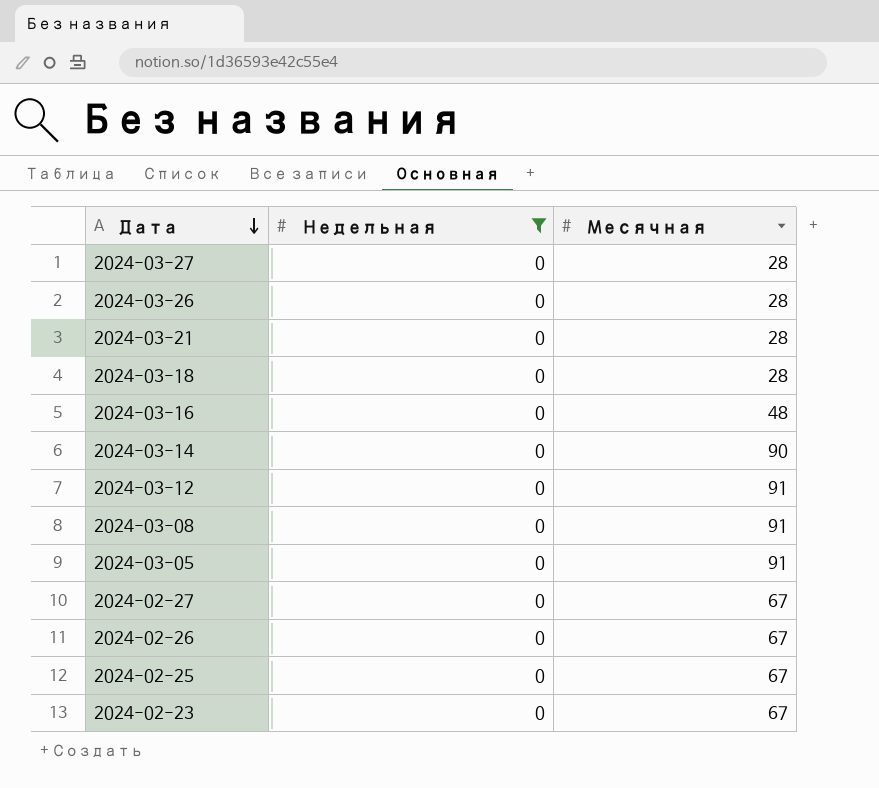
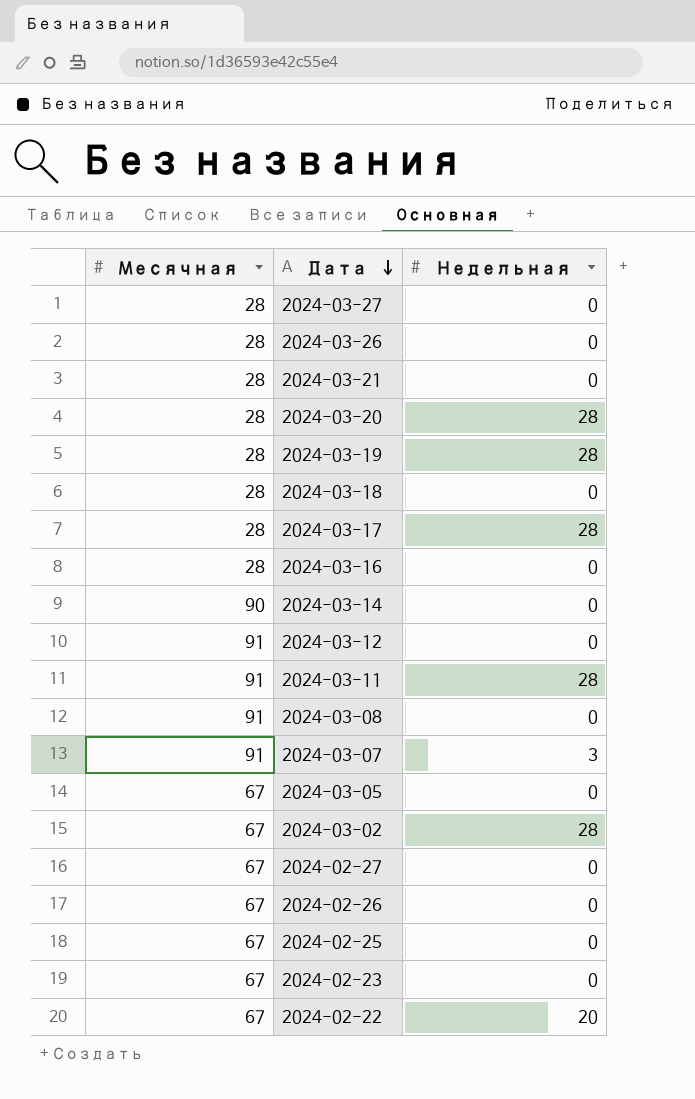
filter: Недельная = 0 -> none
column Месячная | position: 3 -> 1
2024-03-16 | Месячная: 48 -> 28
2024-03-05 | Месячная: 91 -> 67

